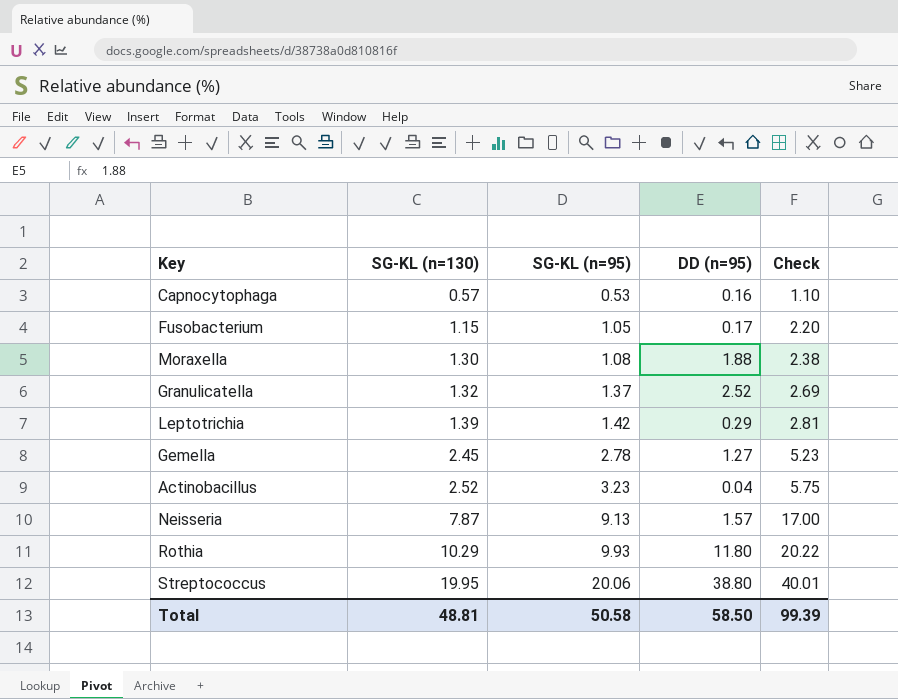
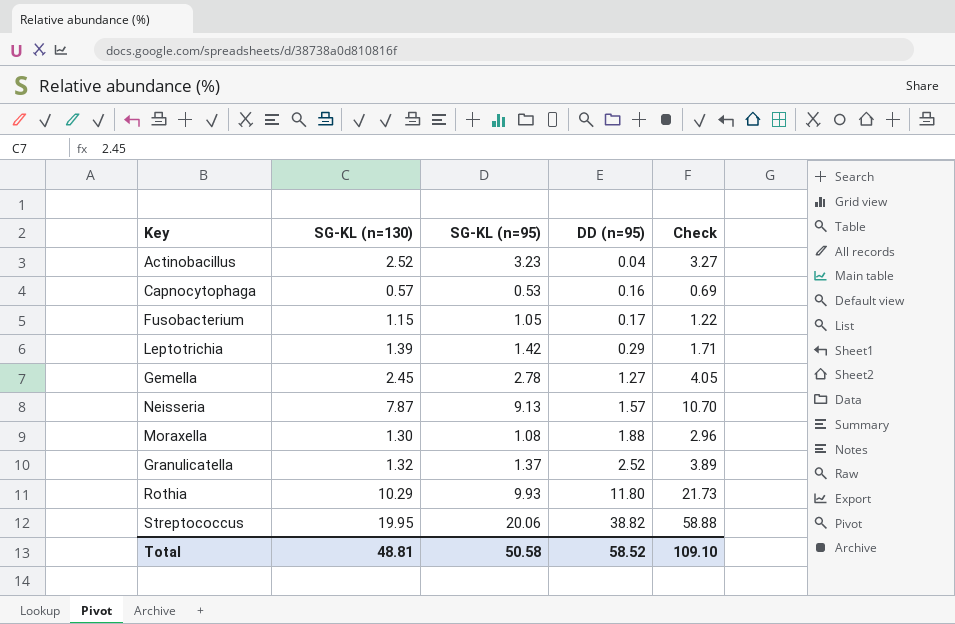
row order: SG-KL (n=130) ascending -> DD (n=95) ascending
column Check | formula: [SG-KL (n=130)] + [SG-KL (n=95)] -> [SG-KL (n=95)] + [DD (n=95)]
Streptococcus | DD (n=95): 38.80 -> 38.82
Total | DD (n=95): 58.50 -> 58.52
Total | Check: 99.39 -> 109.10

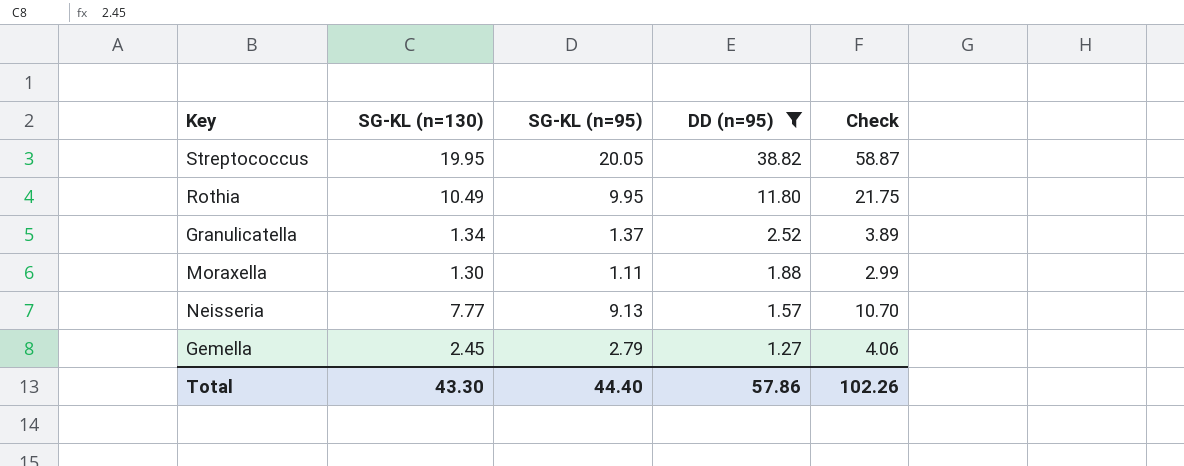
filter: none -> DD (n=95) >= 1.27
row order: DD (n=95) ascending -> DD (n=95) descending
Streptococcus | SG-KL (n=95): 20.06 -> 20.05
Streptococcus | Check: 58.88 -> 58.87
Rothia | SG-KL (n=130): 10.29 -> 10.49
Rothia | SG-KL (n=95): 9.93 -> 9.95
Rothia | Check: 21.73 -> 21.75
Granulicatella | SG-KL (n=130): 1.32 -> 1.34
Moraxella | SG-KL (n=95): 1.08 -> 1.11
Moraxella | Check: 2.96 -> 2.99
Neisseria | SG-KL (n=130): 7.87 -> 7.77
Gemella | SG-KL (n=95): 2.78 -> 2.79
Gemella | Check: 4.05 -> 4.06
Total | SG-KL (n=130): 48.81 -> 43.30
Total | SG-KL (n=95): 50.58 -> 44.40
Total | DD (n=95): 58.52 -> 57.86
Total | Check: 109.10 -> 102.26

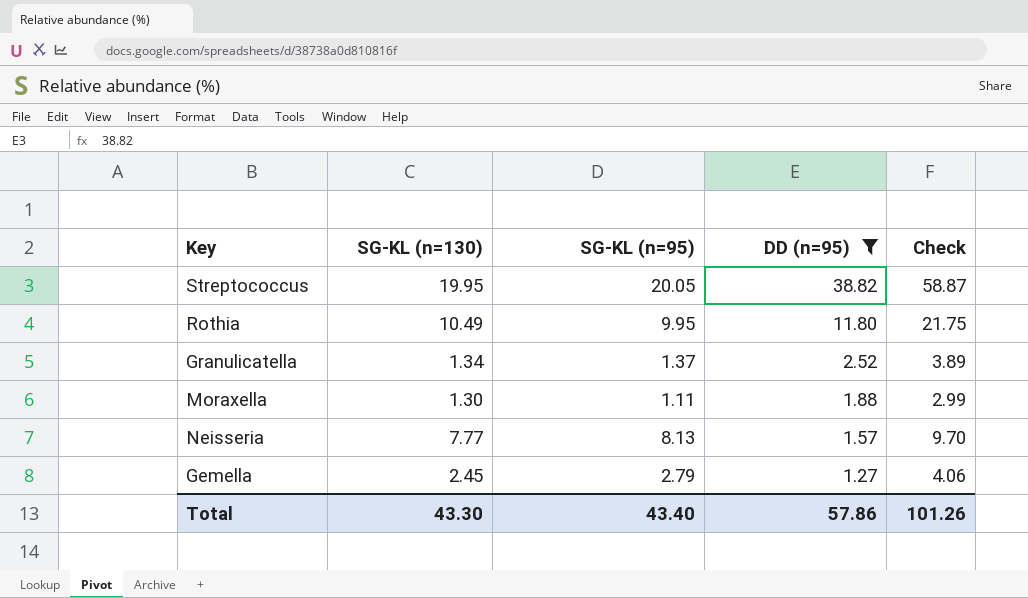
Neisseria | SG-KL (n=95): 9.13 -> 8.13
Neisseria | Check: 10.70 -> 9.70
Total | SG-KL (n=95): 44.40 -> 43.40
Total | Check: 102.26 -> 101.26

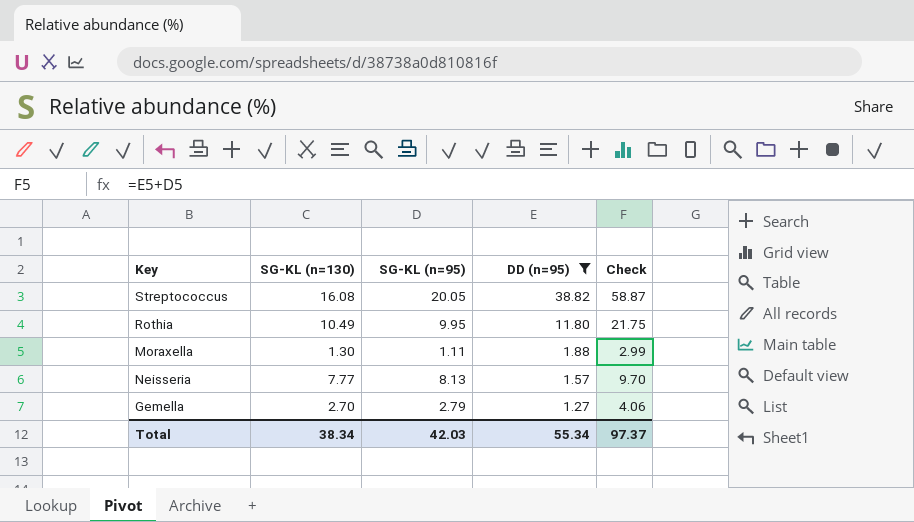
row Granulicatella: 1.34 | 1.37 | 2.52 | 3.89 -> none
Streptococcus | SG-KL (n=130): 19.95 -> 16.08
Gemella | SG-KL (n=130): 2.45 -> 2.70
Total | SG-KL (n=130): 43.30 -> 38.34
Total | SG-KL (n=95): 43.40 -> 42.03
Total | DD (n=95): 57.86 -> 55.34
Total | Check: 101.26 -> 97.37

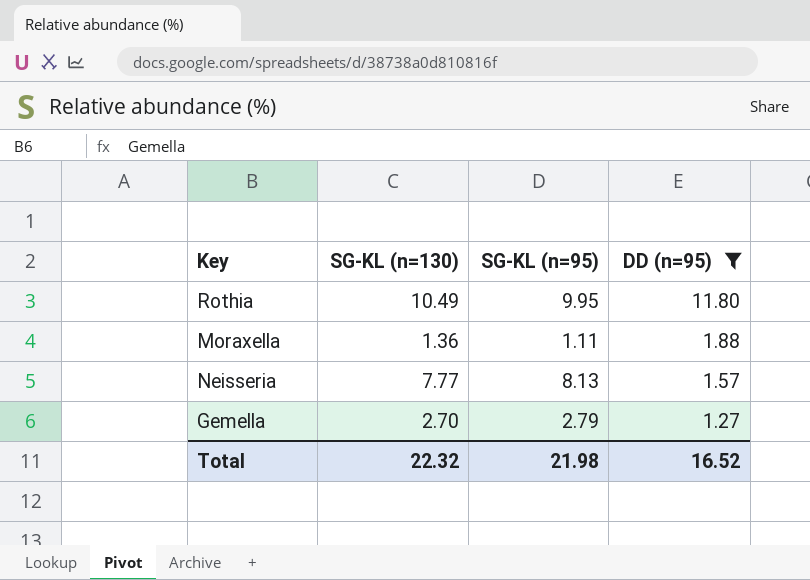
column Check | formula: [SG-KL (n=95)] + [DD (n=95)] -> none
row Streptococcus: 16.08 | 20.05 | 38.82 | 58.87 -> none
Moraxella | SG-KL (n=130): 1.30 -> 1.36
Total | SG-KL (n=130): 38.34 -> 22.32
Total | SG-KL (n=95): 42.03 -> 21.98
Total | DD (n=95): 55.34 -> 16.52

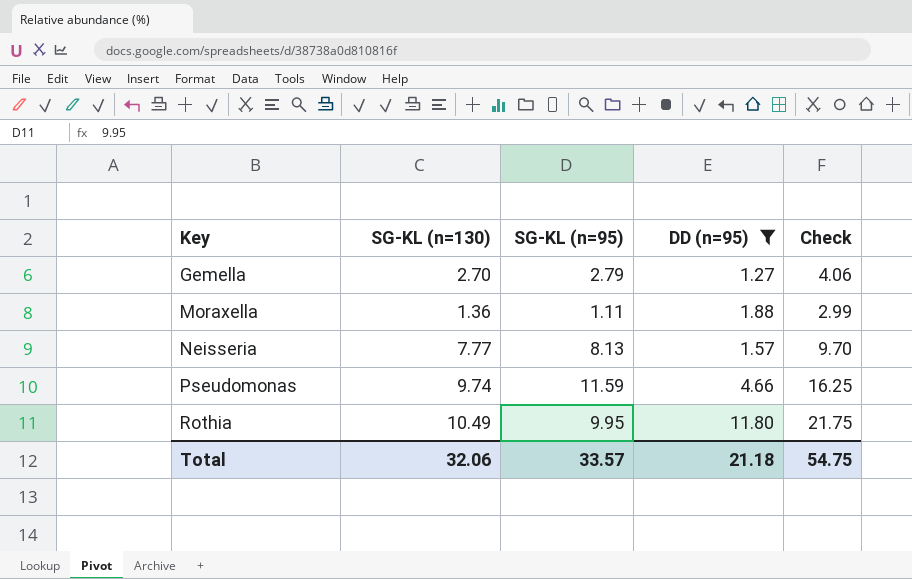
row order: DD (n=95) descending -> Key ascending
column Check | formula: none -> [SG-KL (n=95)] + [DD (n=95)]
row Pseudomonas: none -> 9.74 | 11.59 | 4.66 | 16.25
Total | SG-KL (n=130): 22.32 -> 32.06
Total | SG-KL (n=95): 21.98 -> 33.57
Total | DD (n=95): 16.52 -> 21.18

